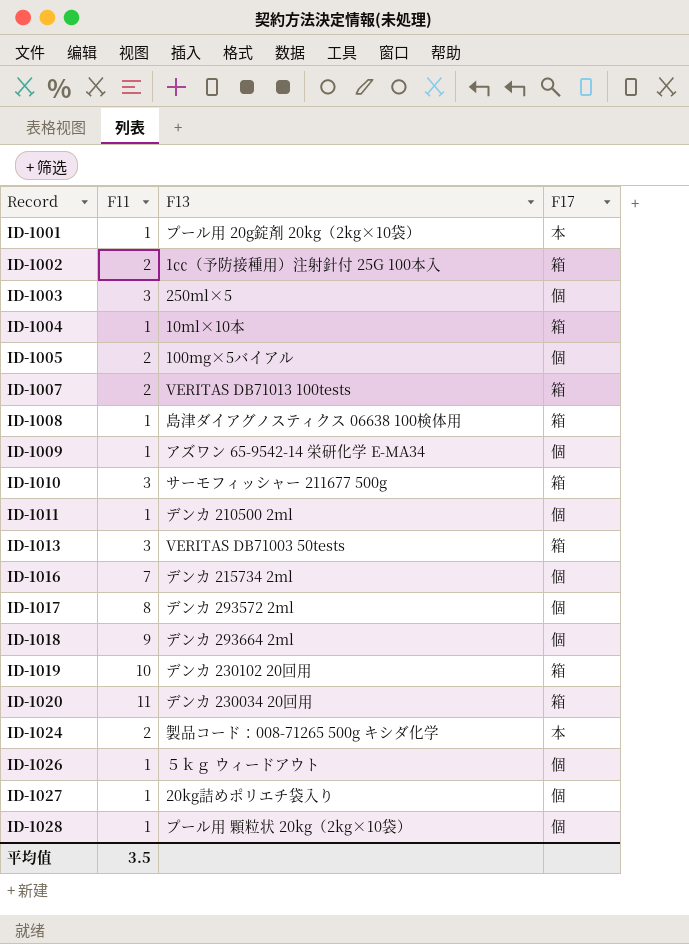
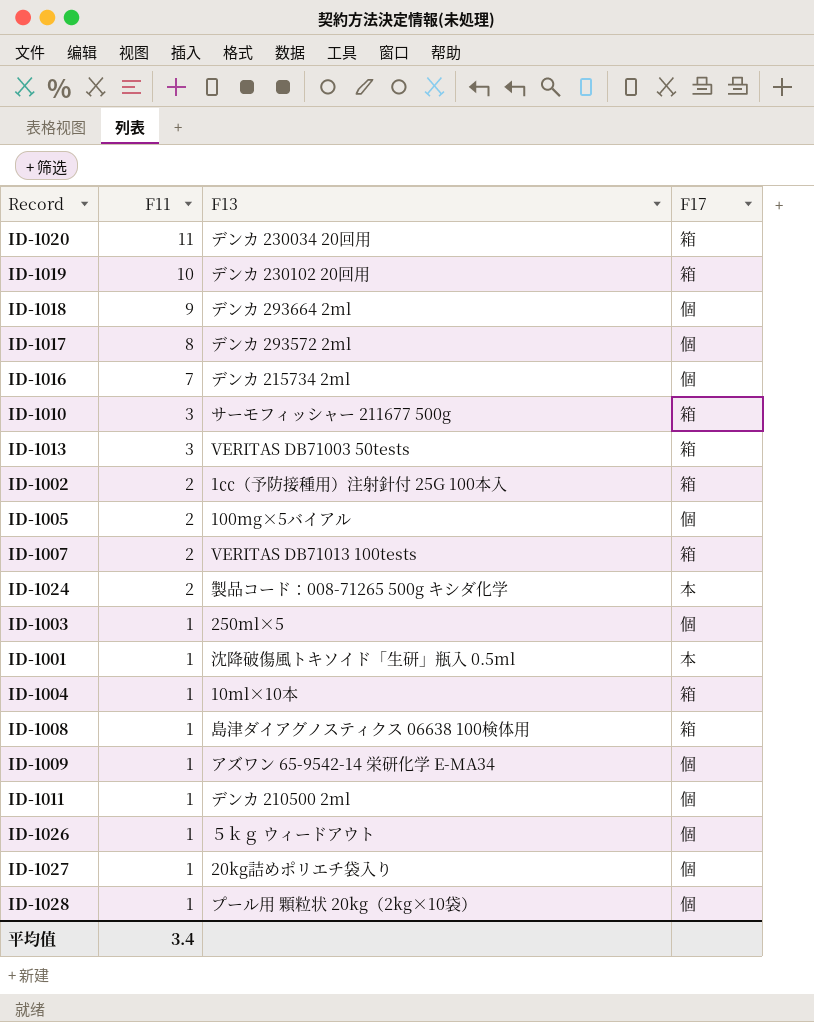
row order: Record ascending -> F11 descending
ID-1003 | F11: 3 -> 1
ID-1001 | F13: プール用 20g錠剤 20kg（2kg×10袋） -> 沈降破傷風トキソイド「生研」瓶入 0.5ml
平均值 | F11: 3.5 -> 3.4

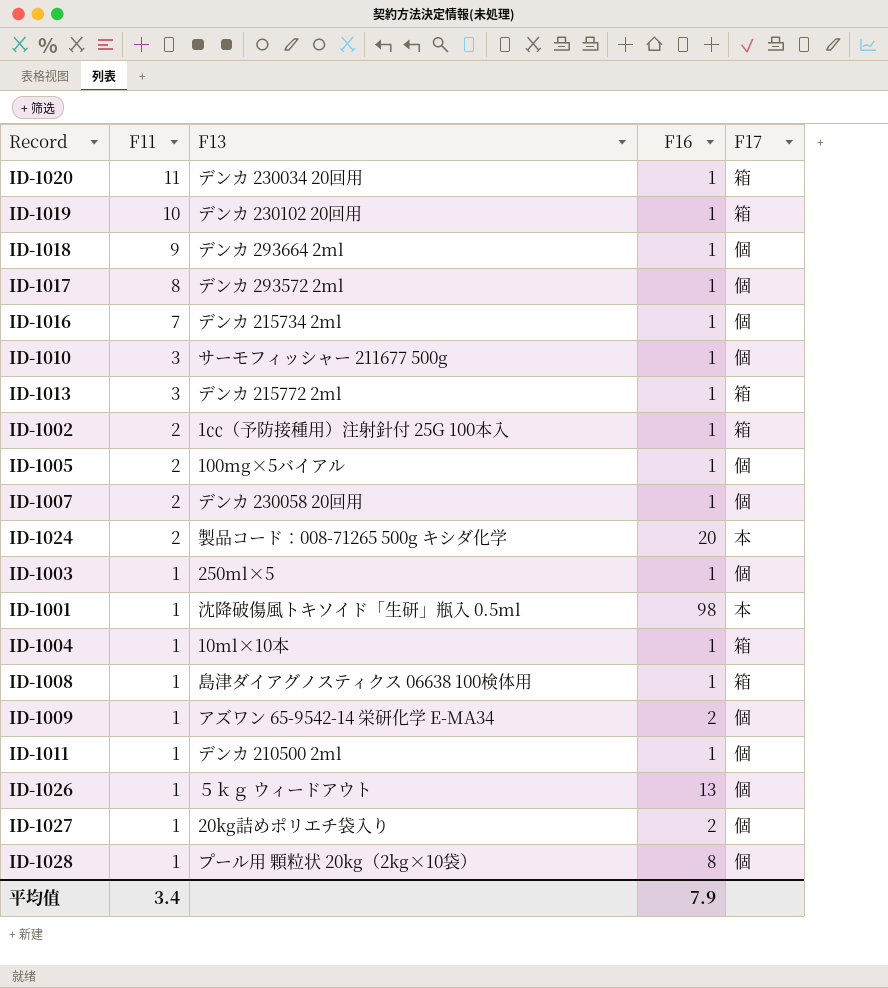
column F16 | position: none -> 4
ID-1010 | F17: 箱 -> 個
ID-1013 | F13: VERITAS DB71003 50tests -> デンカ 215772 2ml
ID-1007 | F13: VERITAS DB71013 100tests -> デンカ 230058 20回用
ID-1007 | F17: 箱 -> 個

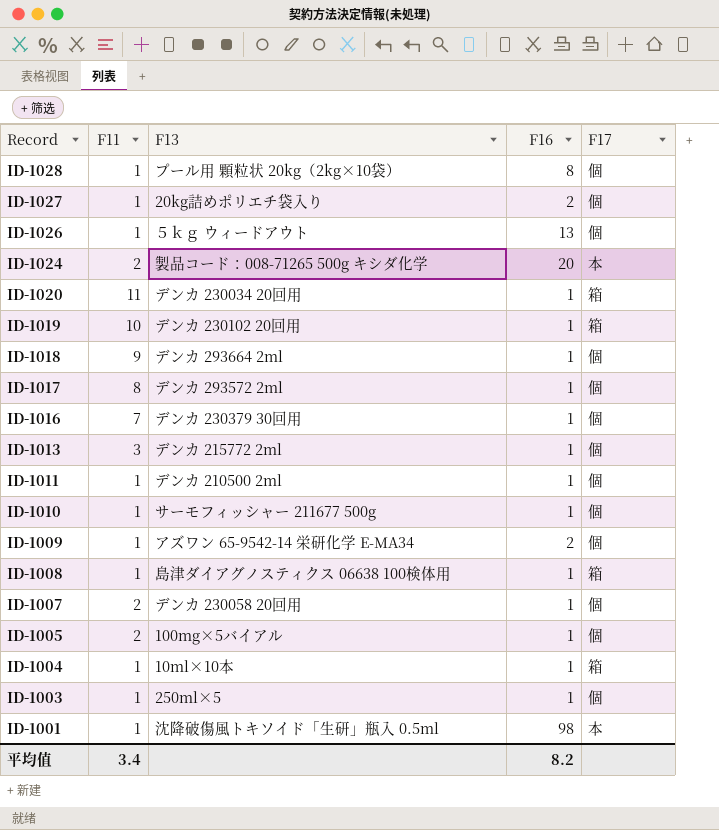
row order: F11 descending -> Record descending
row ID-1002: 2 | 1㏄（予防接種用）注射針付 25G 100本入 | 1 | 箱 -> none
ID-1016 | F13: デンカ 215734 2ml -> デンカ 230379 30回用
ID-1013 | F17: 箱 -> 個
ID-1010 | F11: 3 -> 1
平均值 | F16: 7.9 -> 8.2

